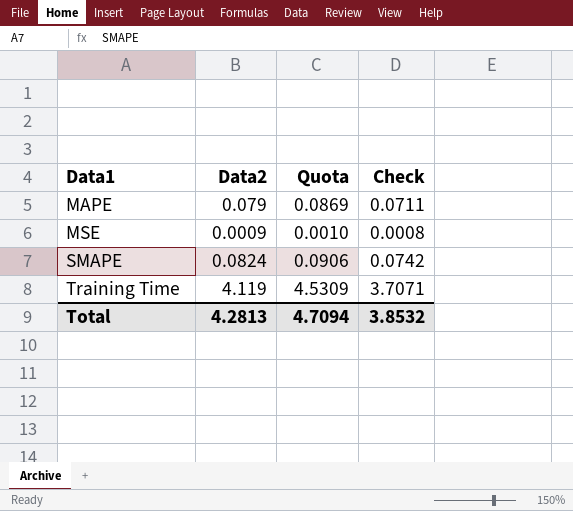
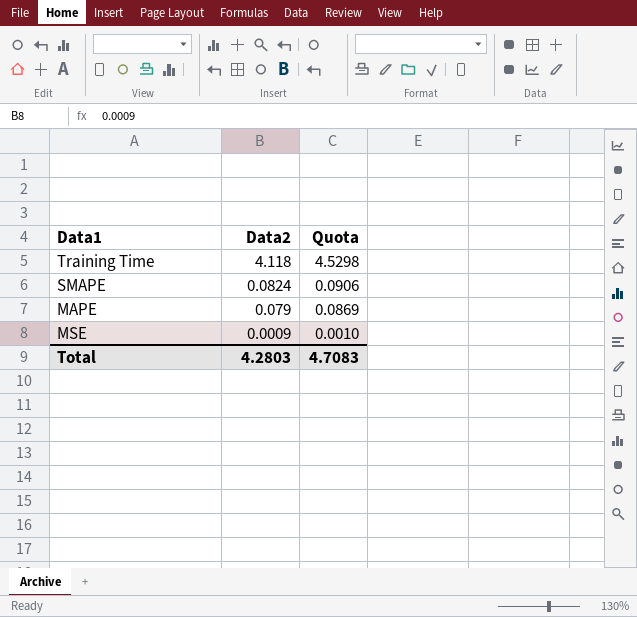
row order: Data1 ascending -> Data2 descending
column Check | formula: [Data2] * 0.9 -> none
Training Time | Data2: 4.119 -> 4.118
Training Time | Quota: 4.5309 -> 4.5298
Total | Data2: 4.2813 -> 4.2803
Total | Quota: 4.7094 -> 4.7083

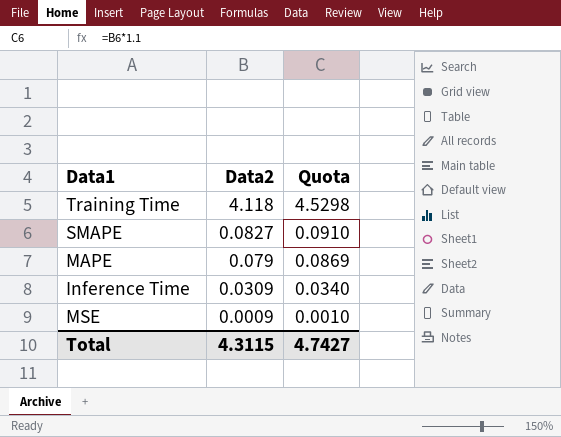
SMAPE | Data2: 0.0824 -> 0.0827
SMAPE | Quota: 0.0906 -> 0.0910
row Inference Time: none -> 0.0309 | 0.0340
Total | Data2: 4.2803 -> 4.3115
Total | Quota: 4.7083 -> 4.7427

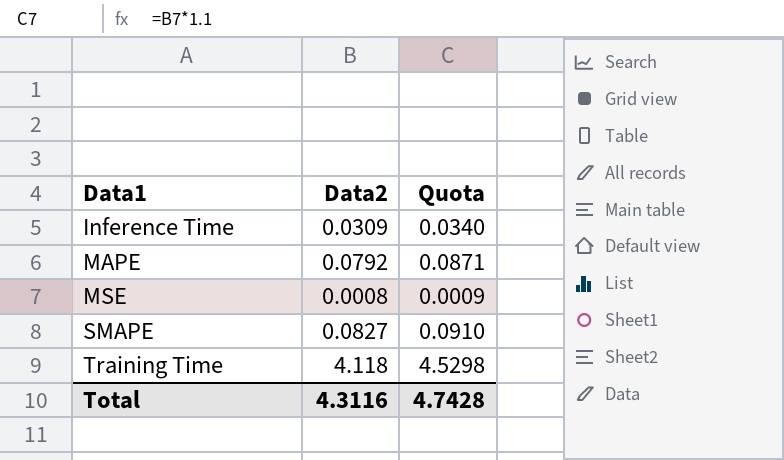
row order: Data2 descending -> Data1 ascending
MAPE | Data2: 0.079 -> 0.0792
MAPE | Quota: 0.0869 -> 0.0871
MSE | Data2: 0.0009 -> 0.0008
MSE | Quota: 0.0010 -> 0.0009
Total | Data2: 4.3115 -> 4.3116
Total | Quota: 4.7427 -> 4.7428

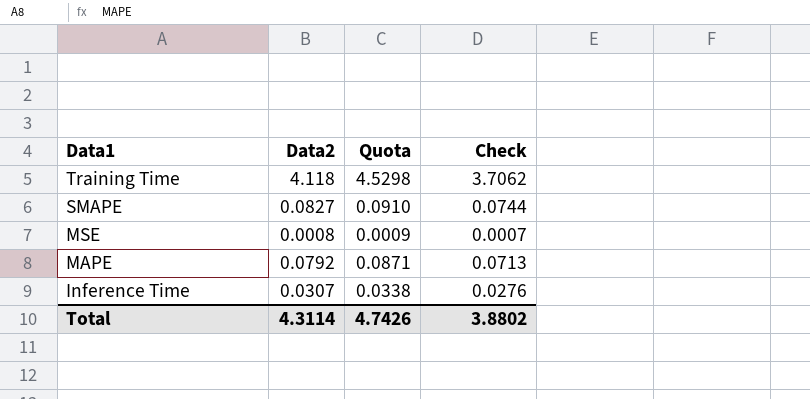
row order: Data1 ascending -> Data1 descending
column Check | formula: none -> [Data2] * 0.9
Inference Time | Data2: 0.0309 -> 0.0307
Inference Time | Quota: 0.0340 -> 0.0338
Total | Data2: 4.3116 -> 4.3114
Total | Quota: 4.7428 -> 4.7426

